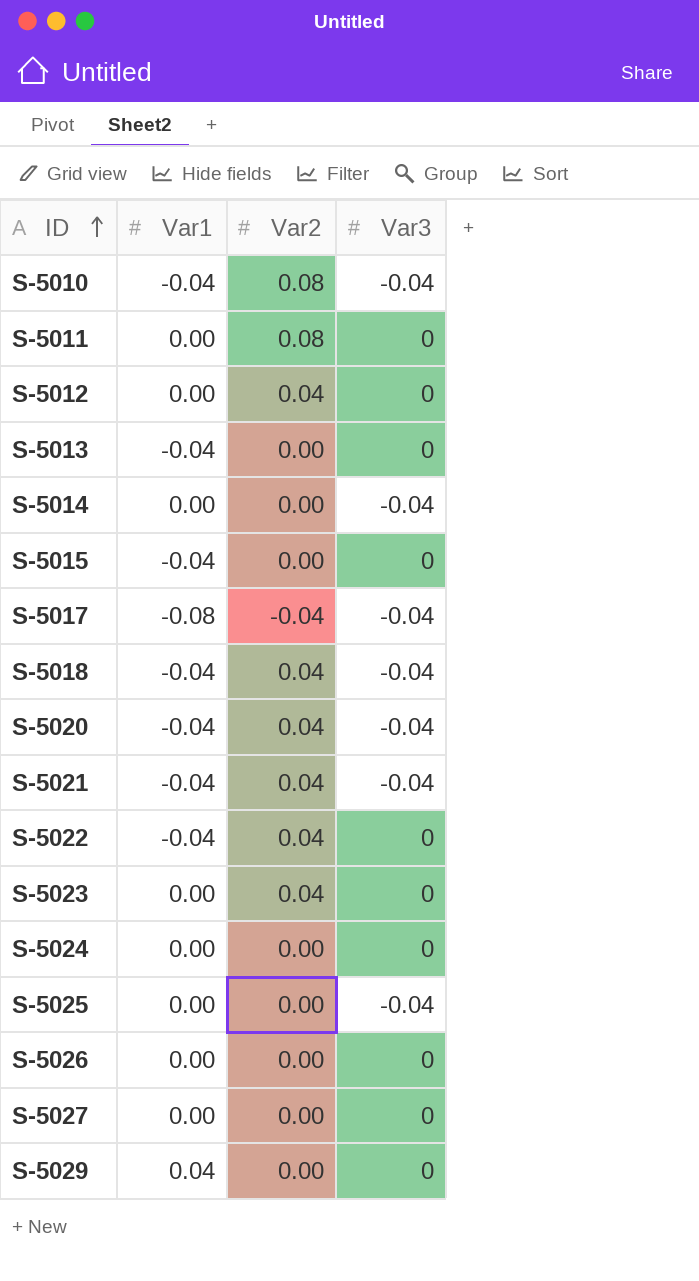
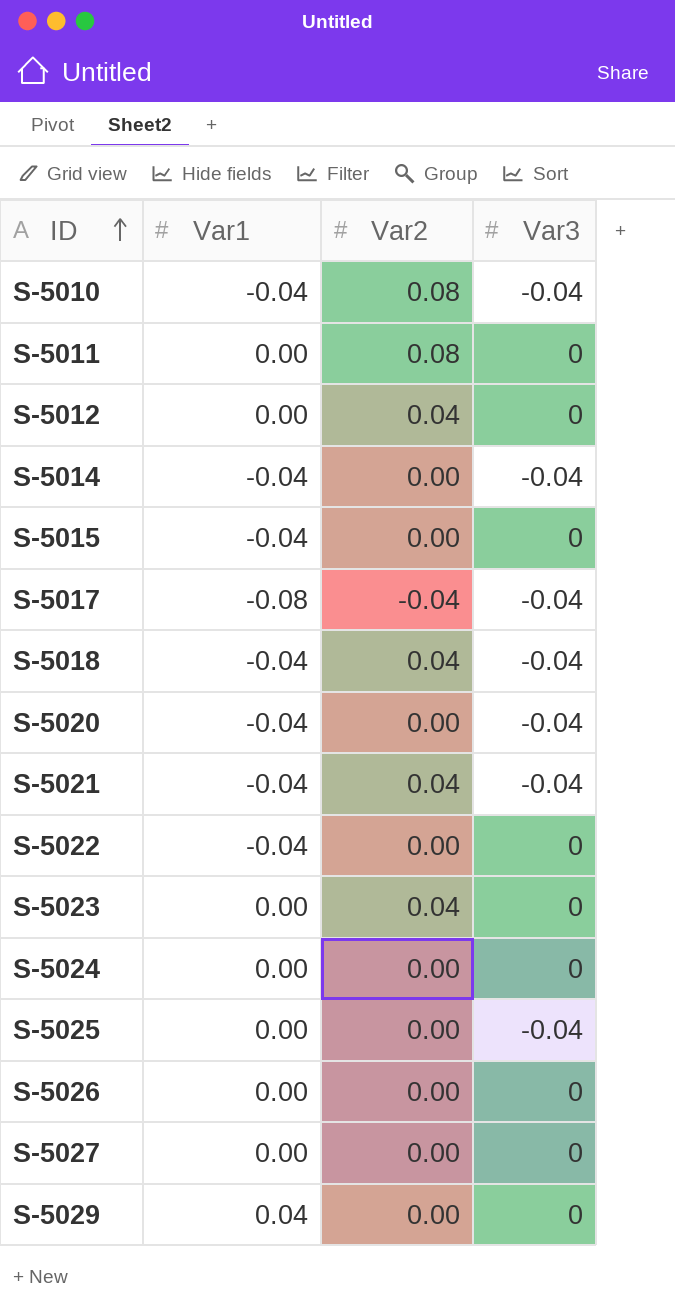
row S-5013: -0.04 | 0.00 | 0 -> none
S-5014 | Var1: 0.00 -> -0.04
S-5020 | Var2: 0.04 -> 0.00
S-5022 | Var2: 0.04 -> 0.00

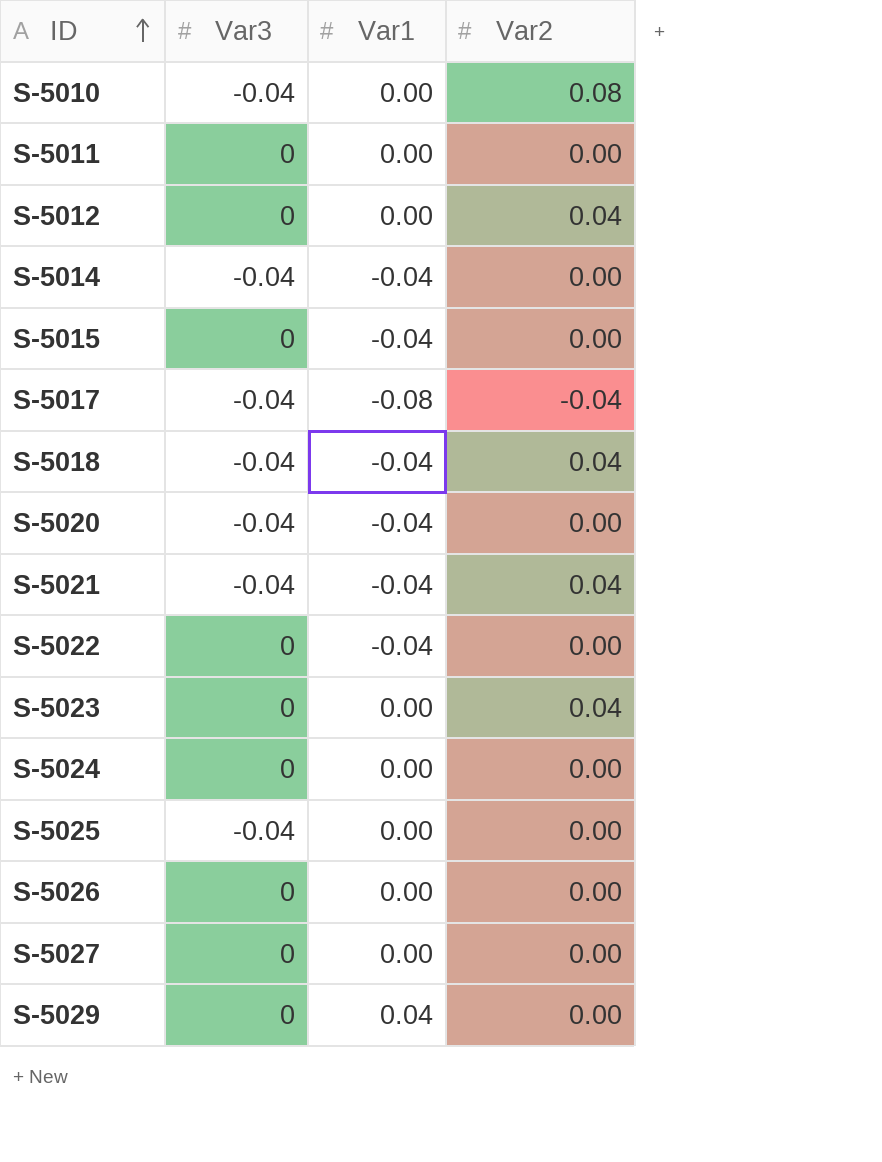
column Var3 | position: 4 -> 2
S-5010 | Var1: -0.04 -> 0.00
S-5011 | Var2: 0.08 -> 0.00

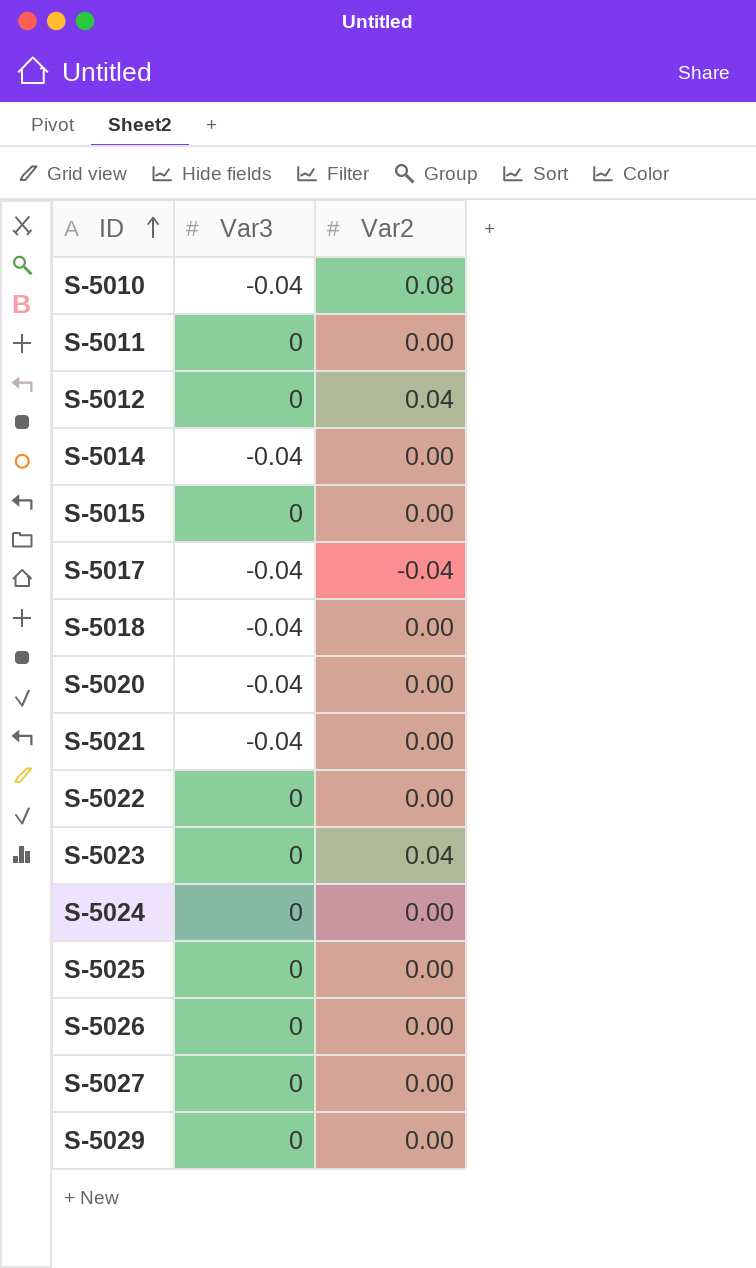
column Var1 | position: 3 -> none
S-5018 | Var2: 0.04 -> 0.00
S-5021 | Var2: 0.04 -> 0.00
S-5025 | Var3: -0.04 -> 0

